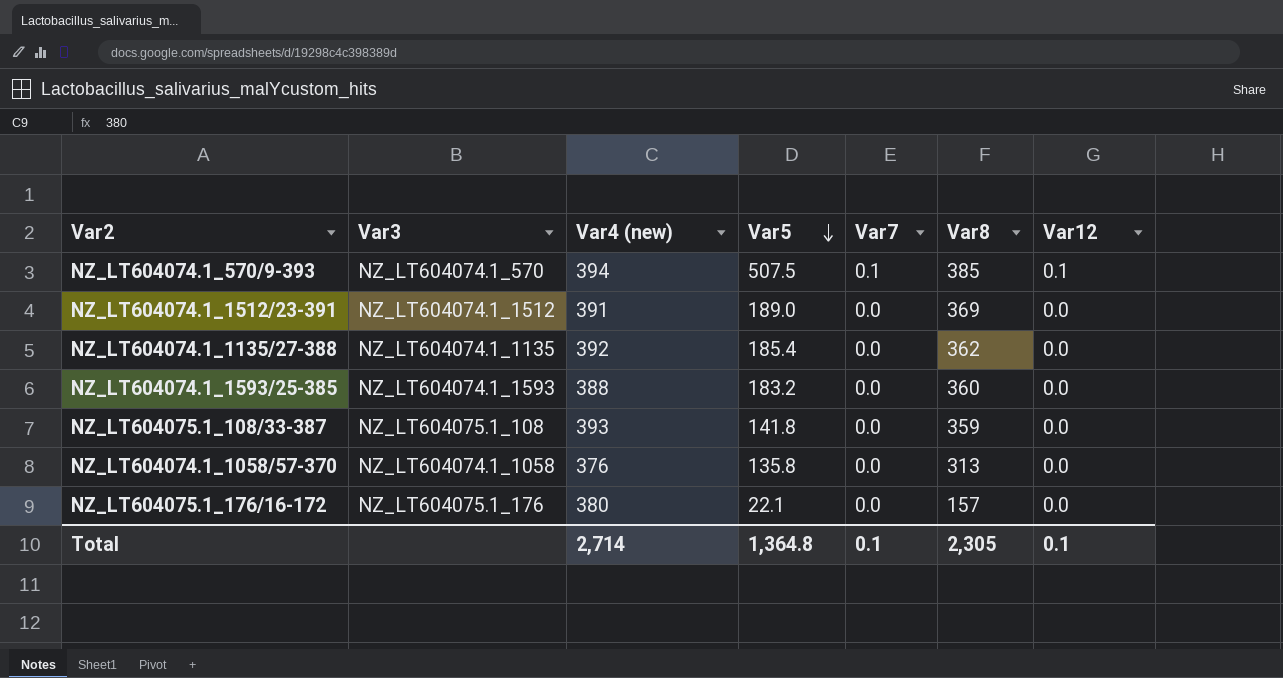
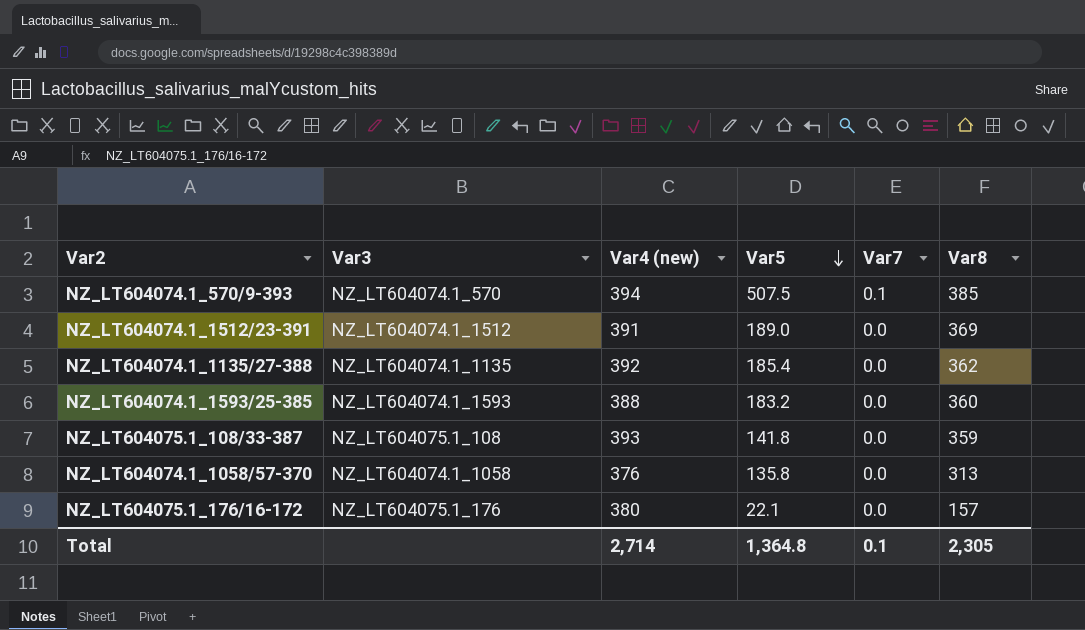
column Var12 | position: 7 -> none

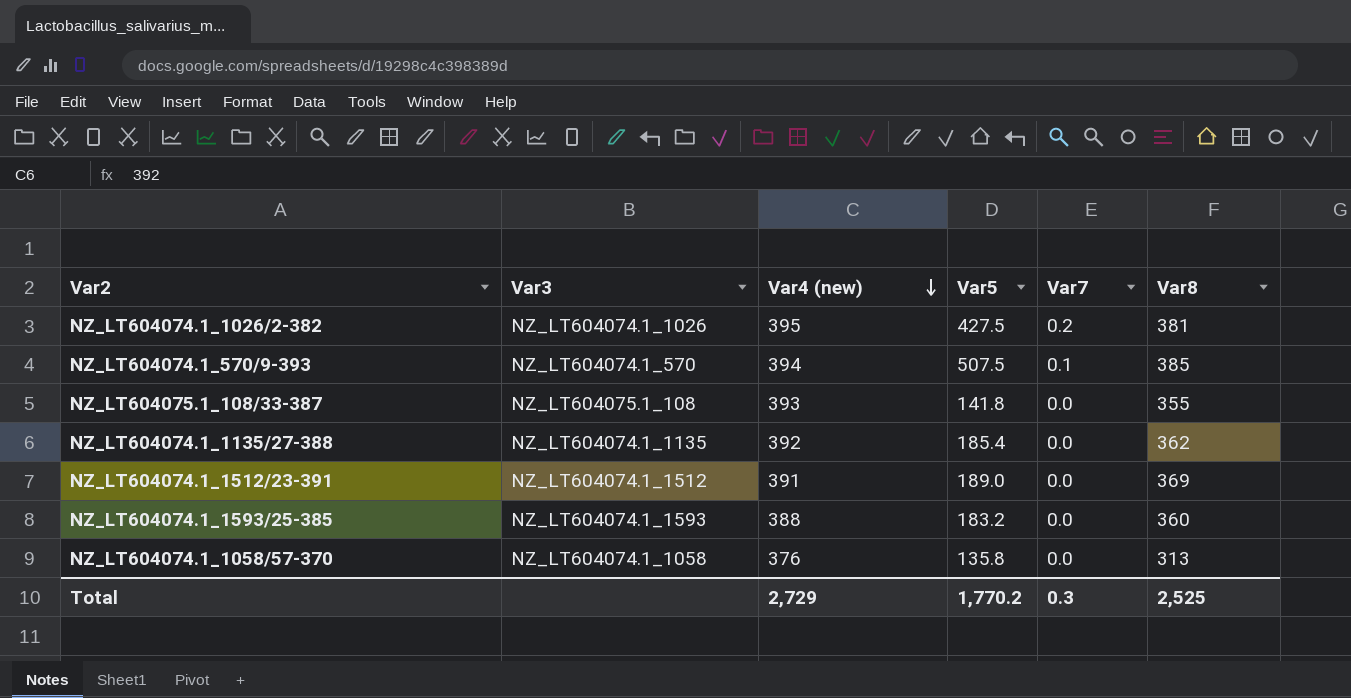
row order: Var5 descending -> Var4 (new) descending
row NZ_LT604075.1_176/16-172: NZ_LT604075.1_176 | 380 | 22.1 | 0.0 | 157 -> none
row NZ_LT604074.1_1026/2-382: none -> NZ_LT604074.1_1026 | 395 | 427.5 | 0.2 | 381
NZ_LT604075.1_108/33-387 | Var8: 359 -> 355
Total | Var4 (new): 2,714 -> 2,729
Total | Var5: 1,364.8 -> 1,770.2
Total | Var7: 0.1 -> 0.3
Total | Var8: 2,305 -> 2,525

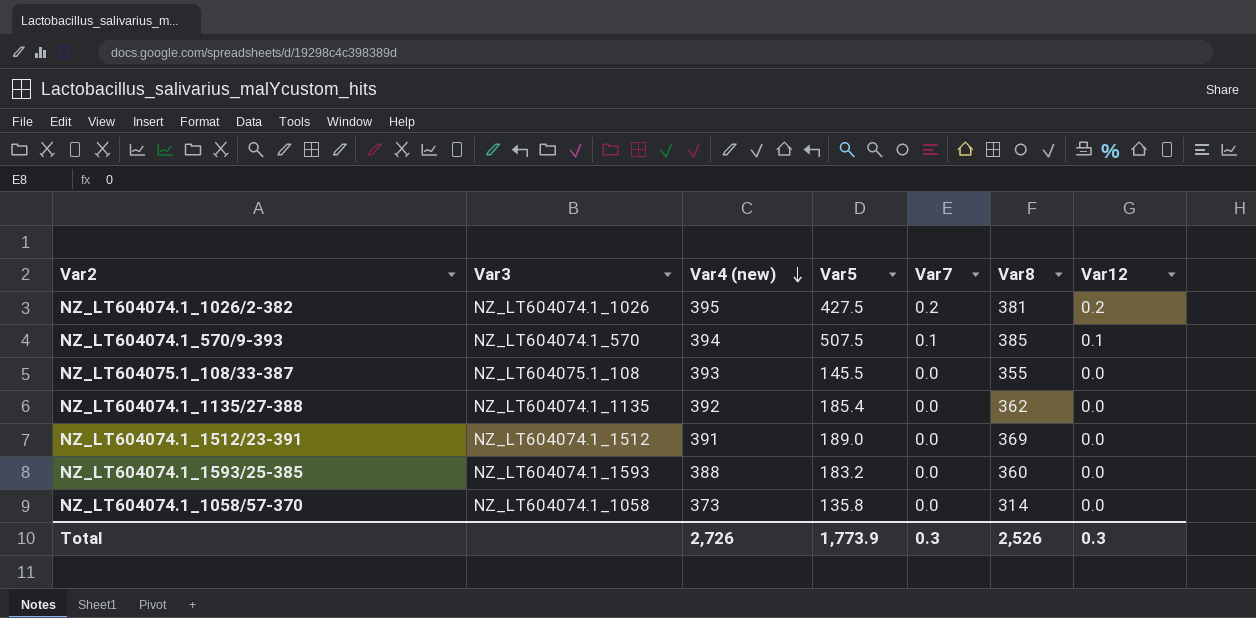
column Var12 | position: none -> 7
NZ_LT604075.1_108/33-387 | Var5: 141.8 -> 145.5
NZ_LT604074.1_1058/57-370 | Var4 (new): 376 -> 373
NZ_LT604074.1_1058/57-370 | Var8: 313 -> 314
Total | Var4 (new): 2,729 -> 2,726
Total | Var5: 1,770.2 -> 1,773.9
Total | Var8: 2,525 -> 2,526

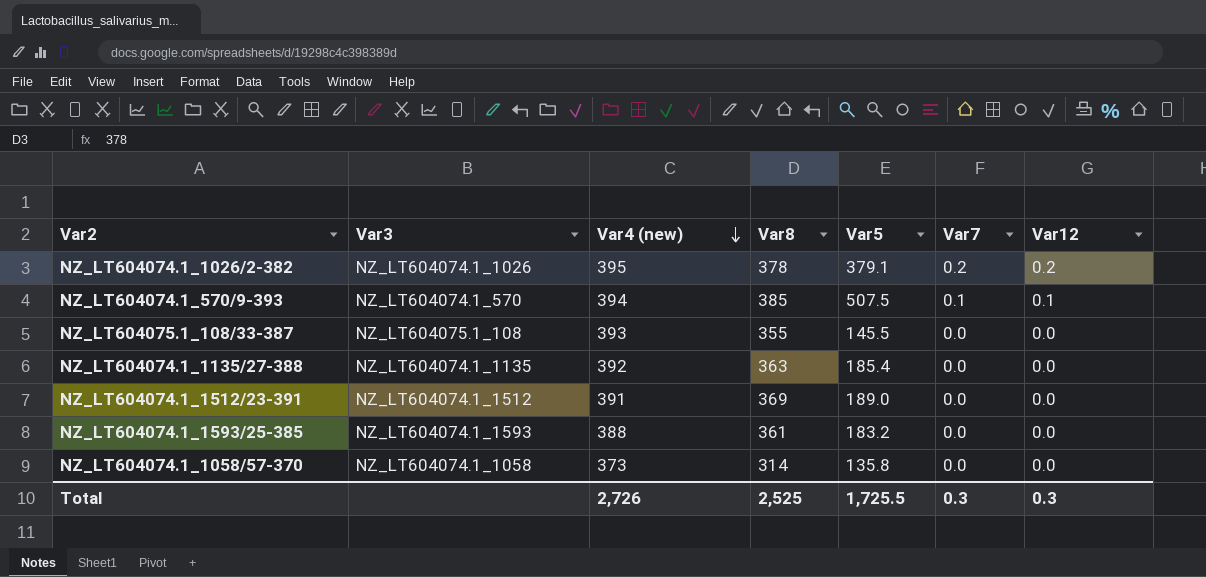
column Var8 | position: 6 -> 4
NZ_LT604074.1_1026/2-382 | Var8: 381 -> 378
NZ_LT604074.1_1026/2-382 | Var5: 427.5 -> 379.1
NZ_LT604074.1_1135/27-388 | Var8: 362 -> 363
NZ_LT604074.1_1593/25-385 | Var8: 360 -> 361
Total | Var8: 2,526 -> 2,525
Total | Var5: 1,773.9 -> 1,725.5

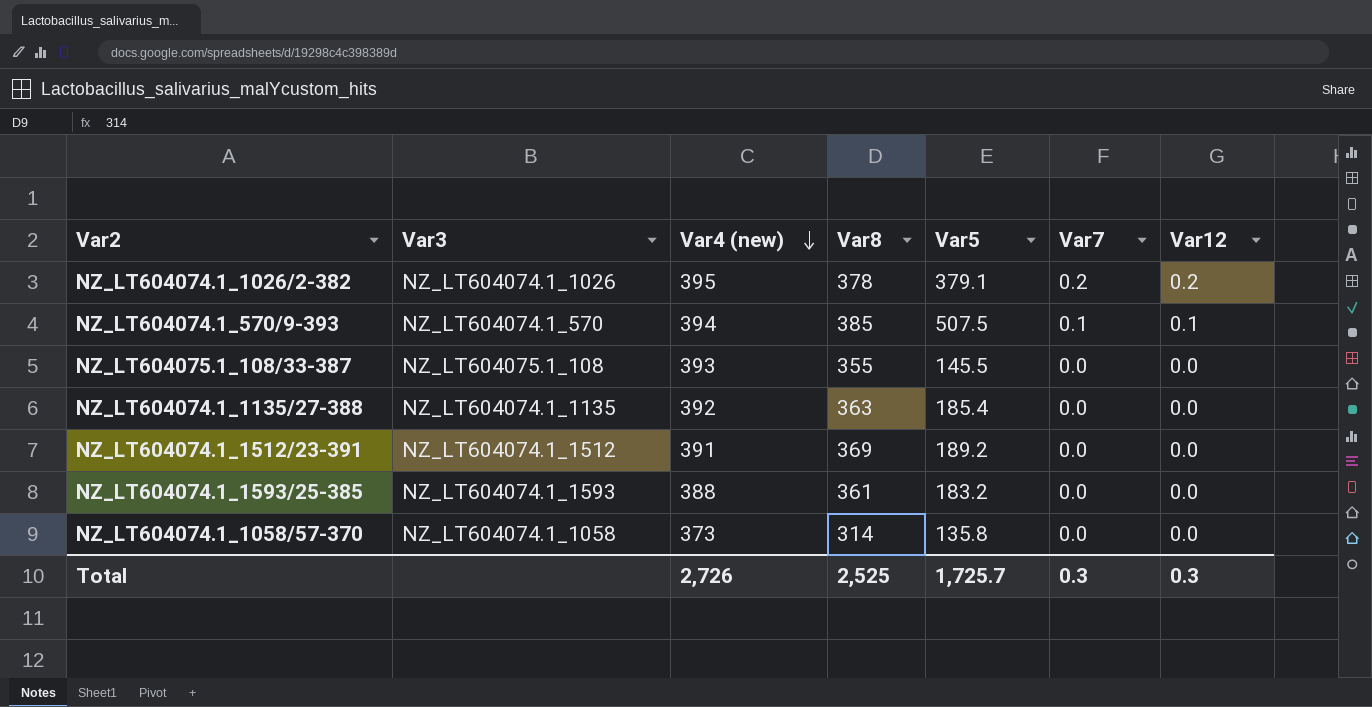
NZ_LT604074.1_1512/23-391 | Var5: 189.0 -> 189.2
Total | Var5: 1,725.5 -> 1,725.7

